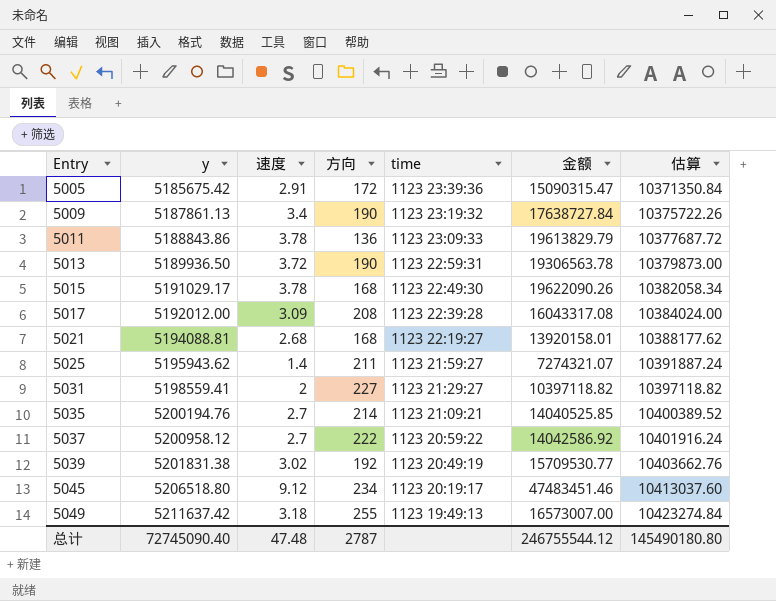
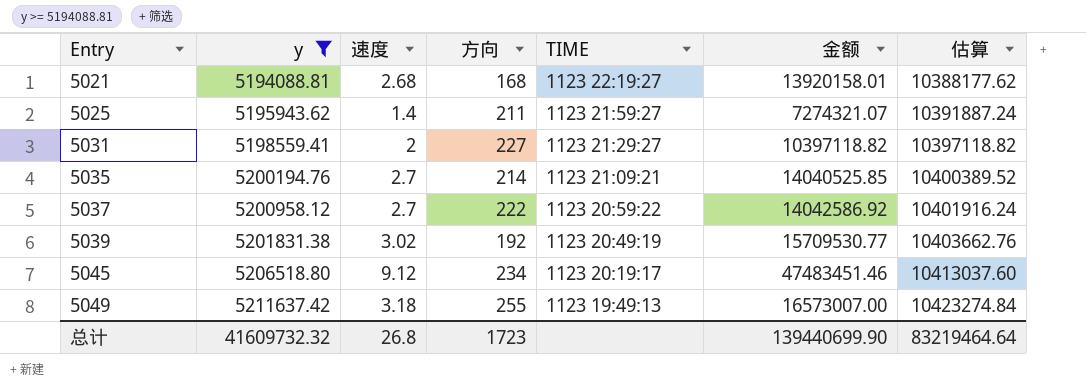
filter: none -> y >= 5194088.81
column name: time -> TIME
总计 | y: 72745090.40 -> 41609732.32
总计 | 速度: 47.48 -> 26.8
总计 | 方向: 2787 -> 1723
总计 | 金额: 246755544.12 -> 139440699.90
总计 | 估算: 145490180.80 -> 83219464.64

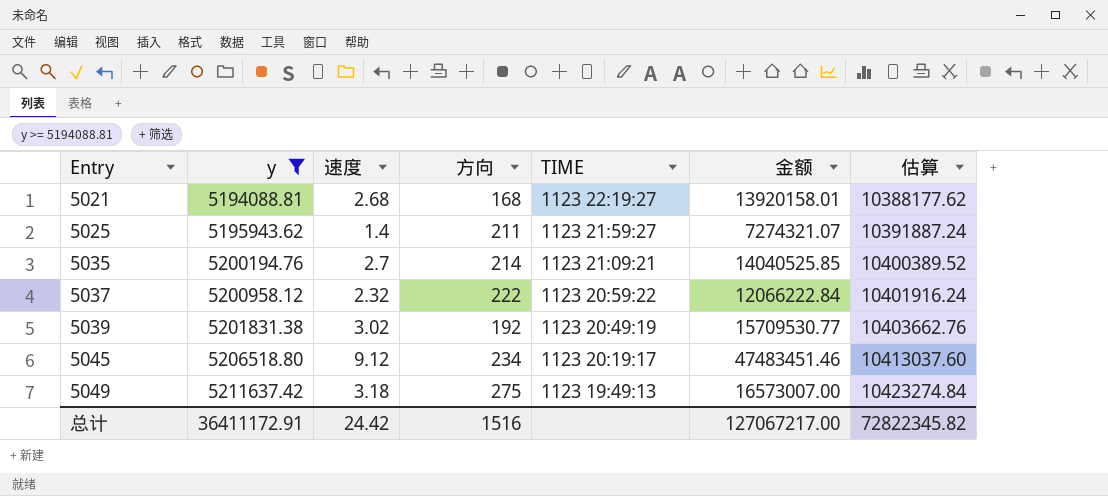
row 5031: 5198559.41 | 2 | 227 | 1123 21:29:27 | 10397118.82 | 10397118.82 -> none
5037 | 速度: 2.7 -> 2.32
5037 | 金额: 14042586.92 -> 12066222.84
5049 | 方向: 255 -> 275
总计 | y: 41609732.32 -> 36411172.91
总计 | 速度: 26.8 -> 24.42
总计 | 方向: 1723 -> 1516
总计 | 金额: 139440699.90 -> 127067217.00
总计 | 估算: 83219464.64 -> 72822345.82

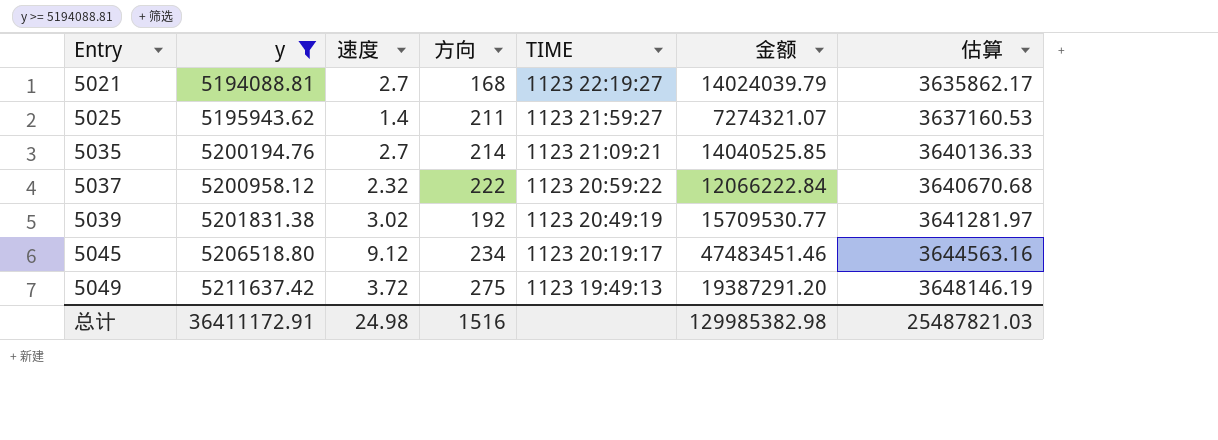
column 估算 | formula: [y] * 2 -> [y] * 0.7
5021 | 速度: 2.68 -> 2.7
5021 | 金额: 13920158.01 -> 14024039.79
5049 | 速度: 3.18 -> 3.72
5049 | 金额: 16573007.00 -> 19387291.20
总计 | 速度: 24.42 -> 24.98
总计 | 金额: 127067217.00 -> 129985382.98
总计 | 估算: 72822345.82 -> 25487821.03

